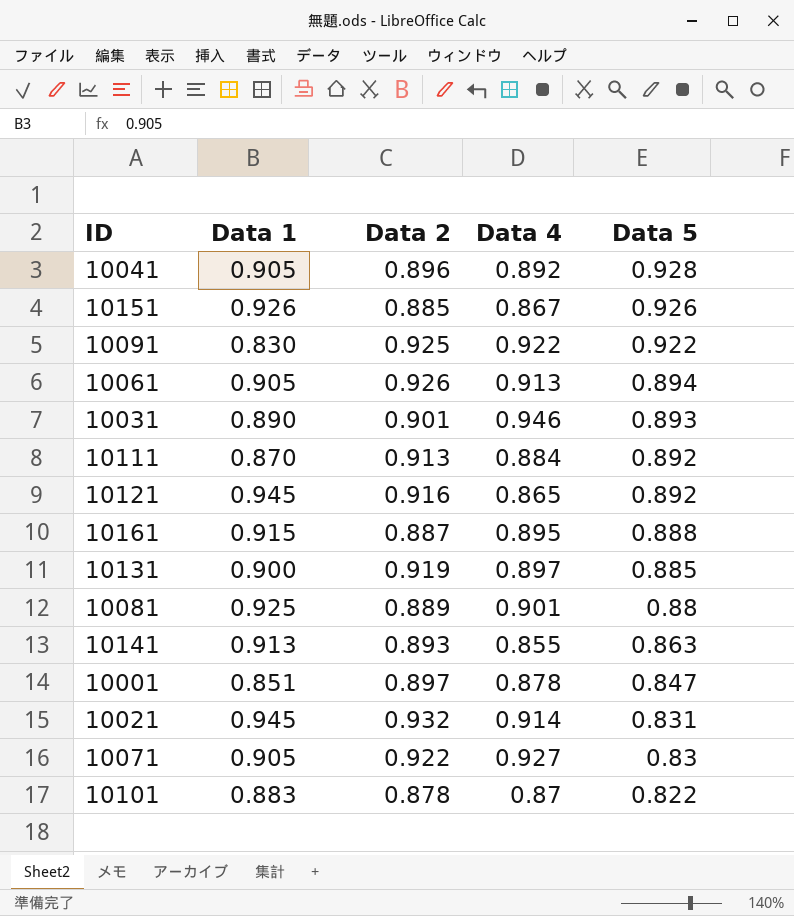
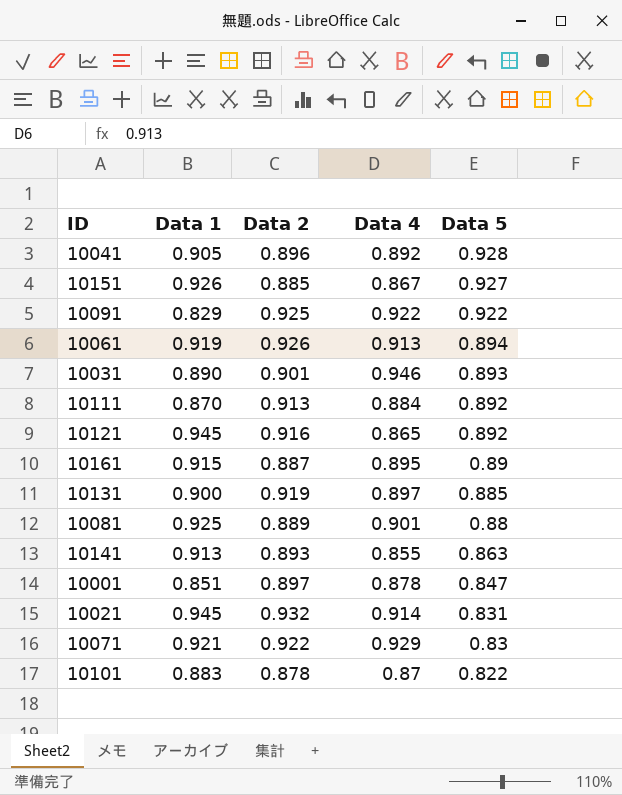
10151 | Data 5: 0.926 -> 0.927
10091 | Data 1: 0.830 -> 0.829
10061 | Data 1: 0.905 -> 0.919
10161 | Data 5: 0.888 -> 0.89
10071 | Data 1: 0.905 -> 0.921
10071 | Data 4: 0.927 -> 0.929

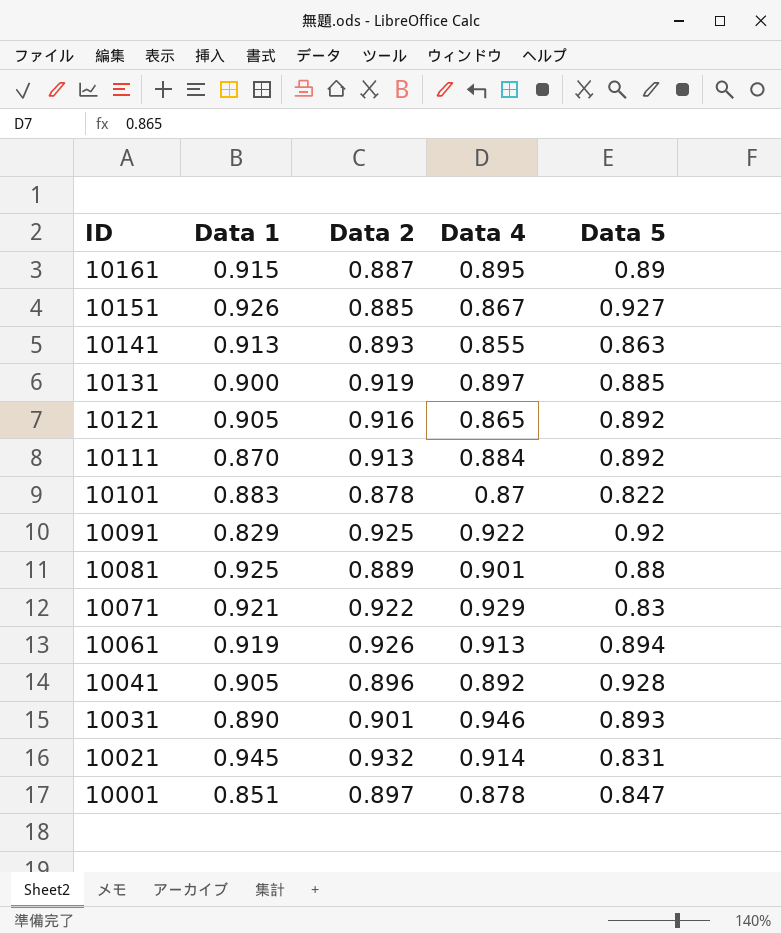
row order: Data 5 descending -> ID descending
10121 | Data 1: 0.945 -> 0.905
10091 | Data 5: 0.922 -> 0.92

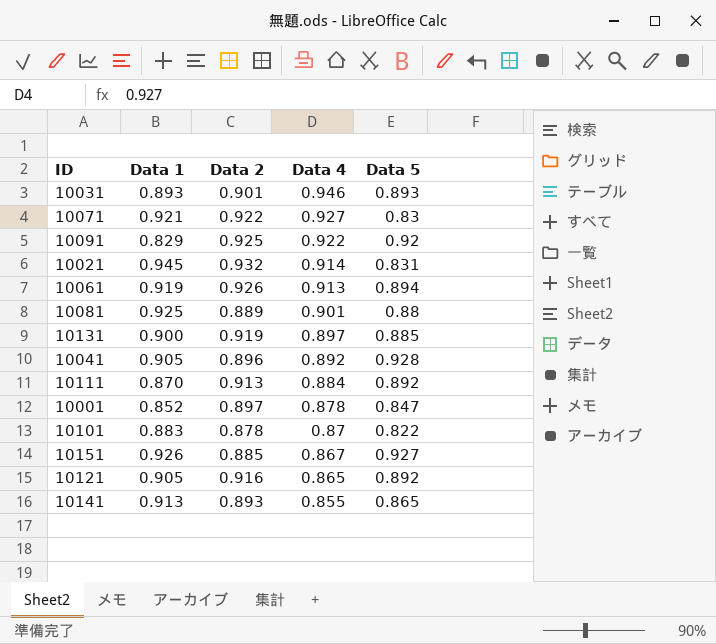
row order: ID descending -> Data 4 descending
row 10161: 0.915 | 0.887 | 0.895 | 0.89 -> none
10031 | Data 1: 0.890 -> 0.893
10071 | Data 4: 0.929 -> 0.927
10001 | Data 1: 0.851 -> 0.852
10141 | Data 5: 0.863 -> 0.865

